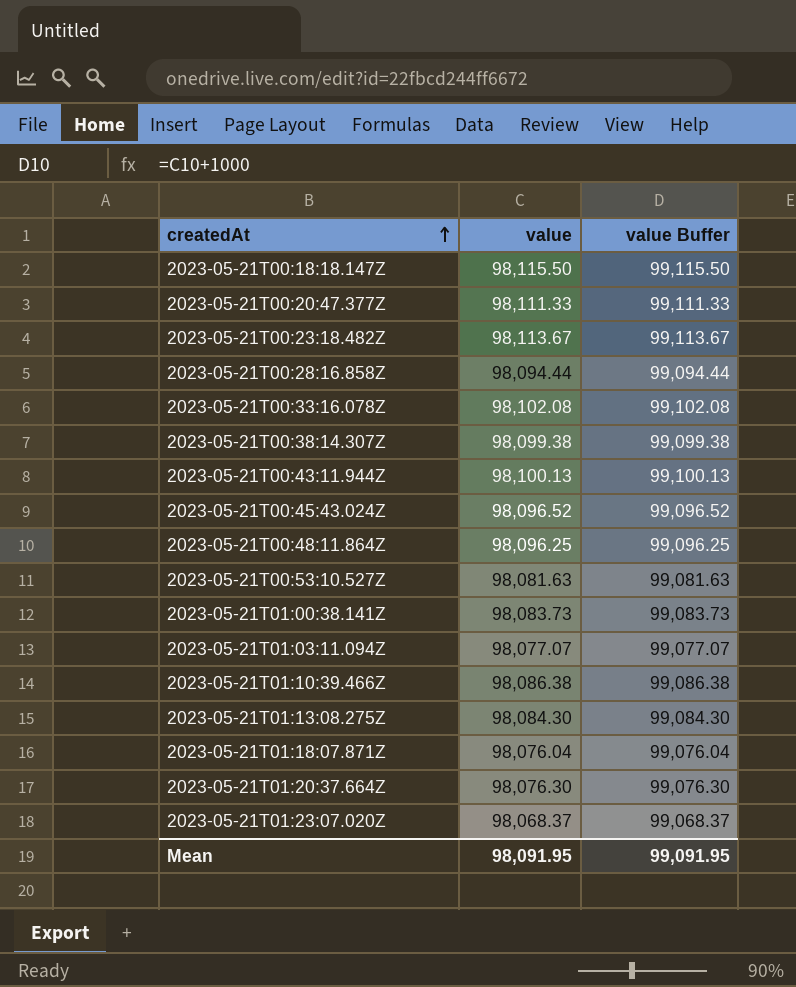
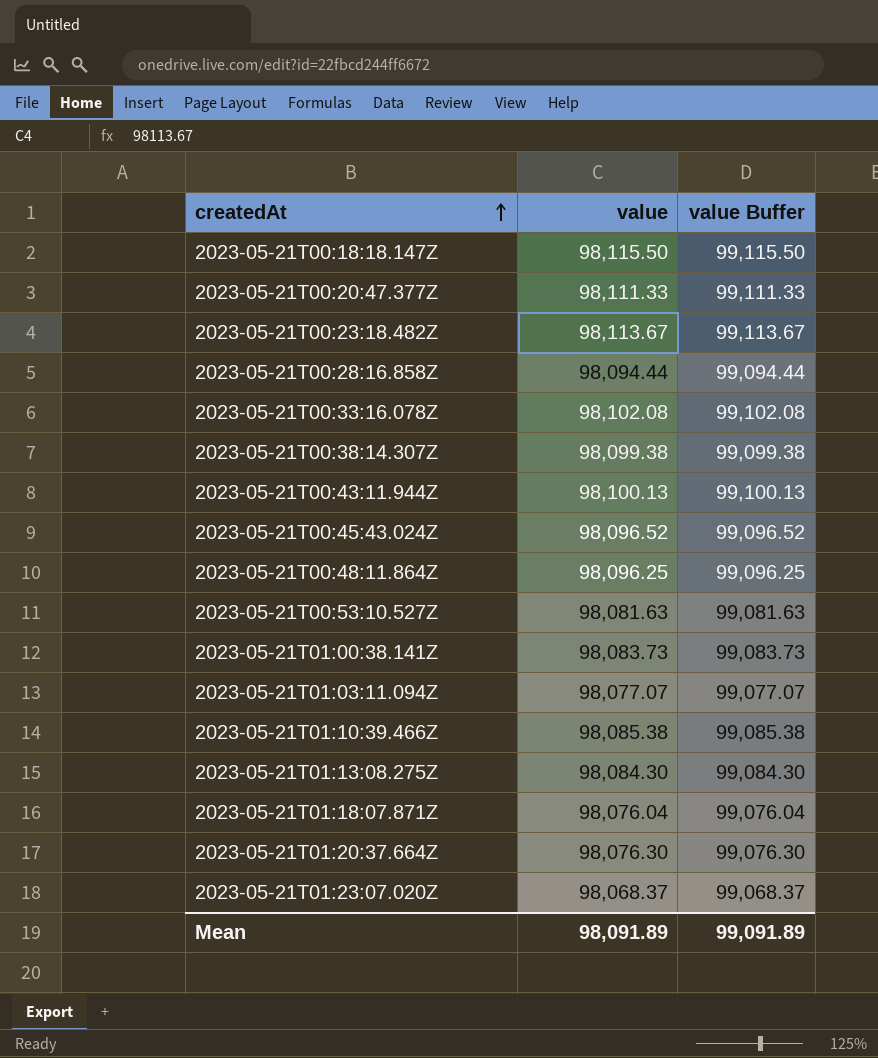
2023-05-21T01:10:39.466Z | value: 98,086.38 -> 98,085.38
2023-05-21T01:10:39.466Z | value Buffer: 99,086.38 -> 99,085.38
Mean | value: 98,091.95 -> 98,091.89
Mean | value Buffer: 99,091.95 -> 99,091.89

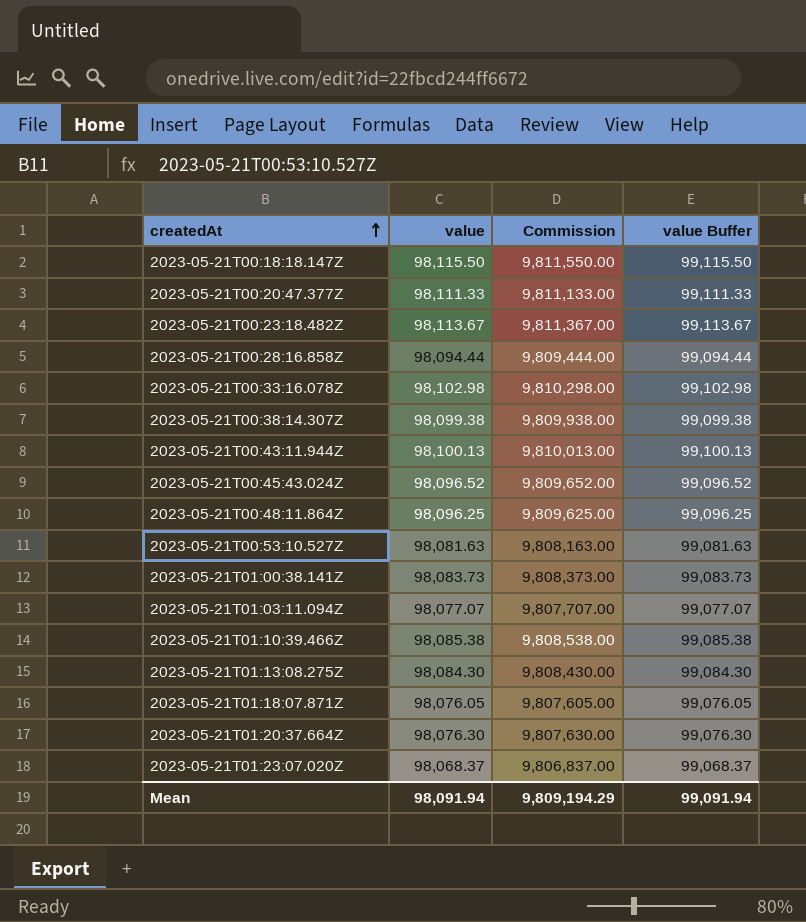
column Commission | formula: none -> [value] * 100
2023-05-21T00:33:16.078Z | value: 98,102.08 -> 98,102.98
2023-05-21T00:33:16.078Z | value Buffer: 99,102.08 -> 99,102.98
2023-05-21T01:18:07.871Z | value: 98,076.04 -> 98,076.05
2023-05-21T01:18:07.871Z | value Buffer: 99,076.04 -> 99,076.05
Mean | value: 98,091.89 -> 98,091.94
Mean | value Buffer: 99,091.89 -> 99,091.94

